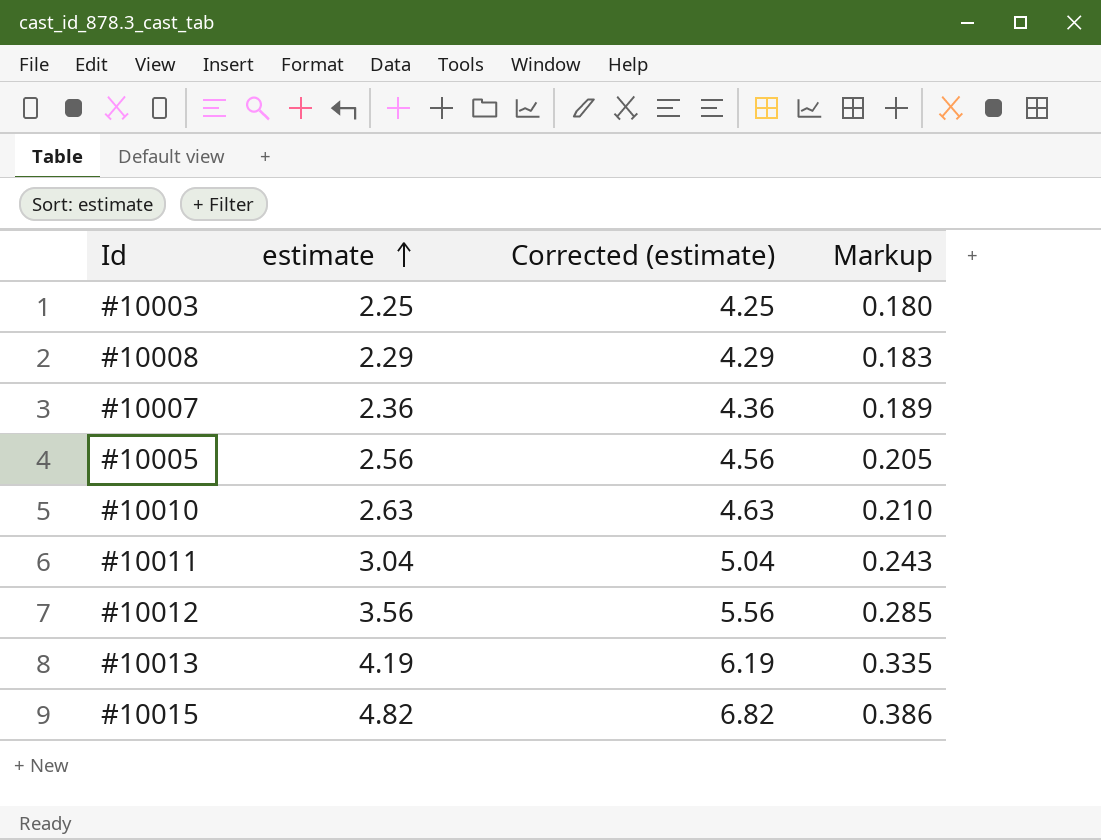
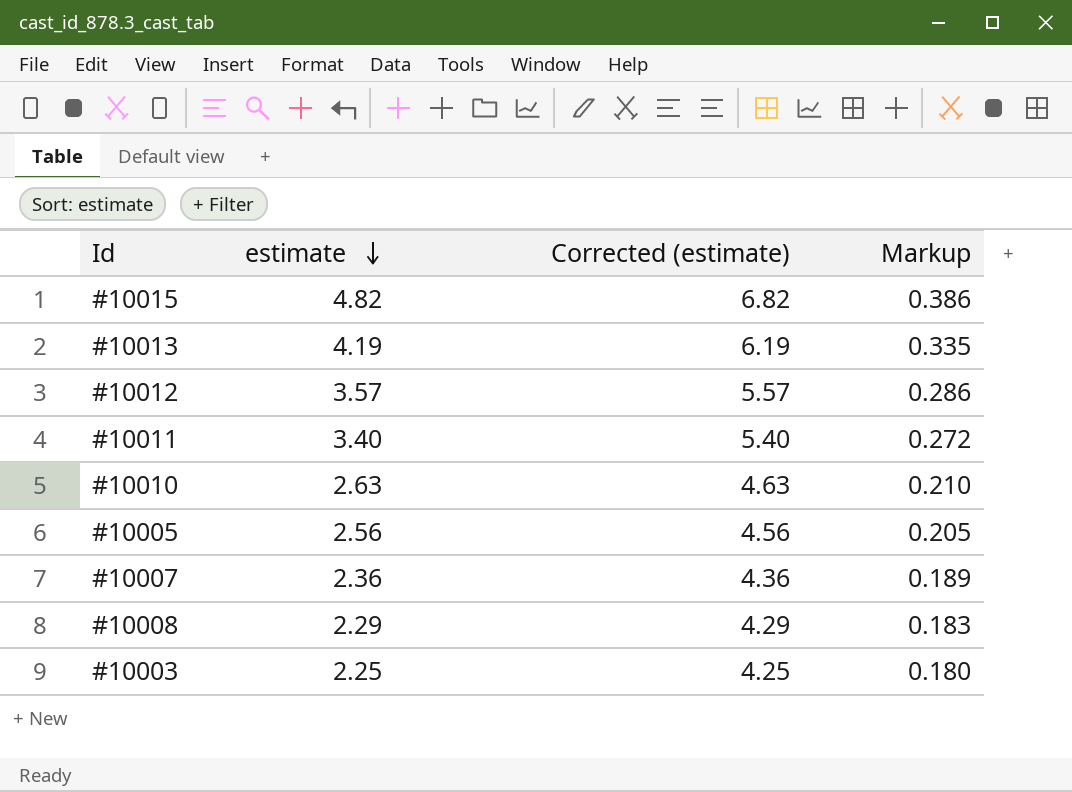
row order: estimate ascending -> estimate descending
#10012 | estimate: 3.56 -> 3.57
#10012 | Corrected (estimate): 5.56 -> 5.57
#10012 | Markup: 0.285 -> 0.286
#10011 | estimate: 3.04 -> 3.40
#10011 | Corrected (estimate): 5.04 -> 5.40
#10011 | Markup: 0.243 -> 0.272

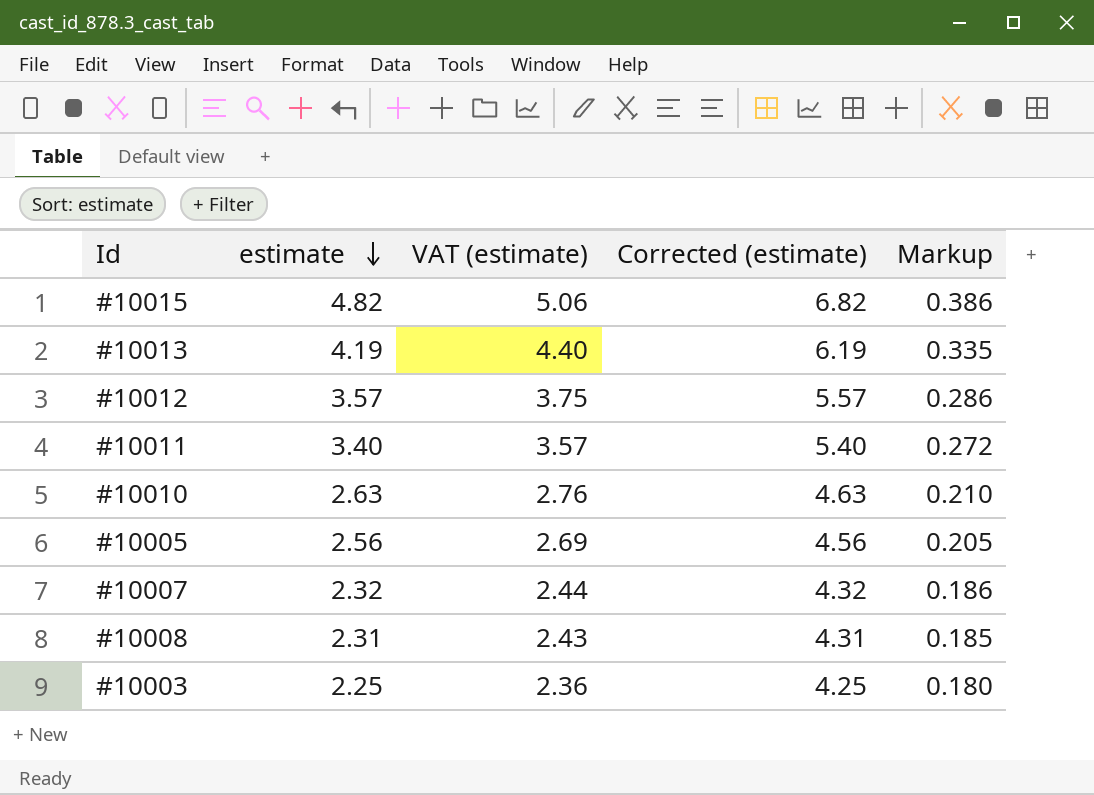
column VAT (estimate) | formula: none -> [estimate] * 1.05
#10007 | estimate: 2.36 -> 2.32
#10007 | Corrected (estimate): 4.36 -> 4.32
#10007 | Markup: 0.189 -> 0.186
#10008 | estimate: 2.29 -> 2.31
#10008 | Corrected (estimate): 4.29 -> 4.31
#10008 | Markup: 0.183 -> 0.185

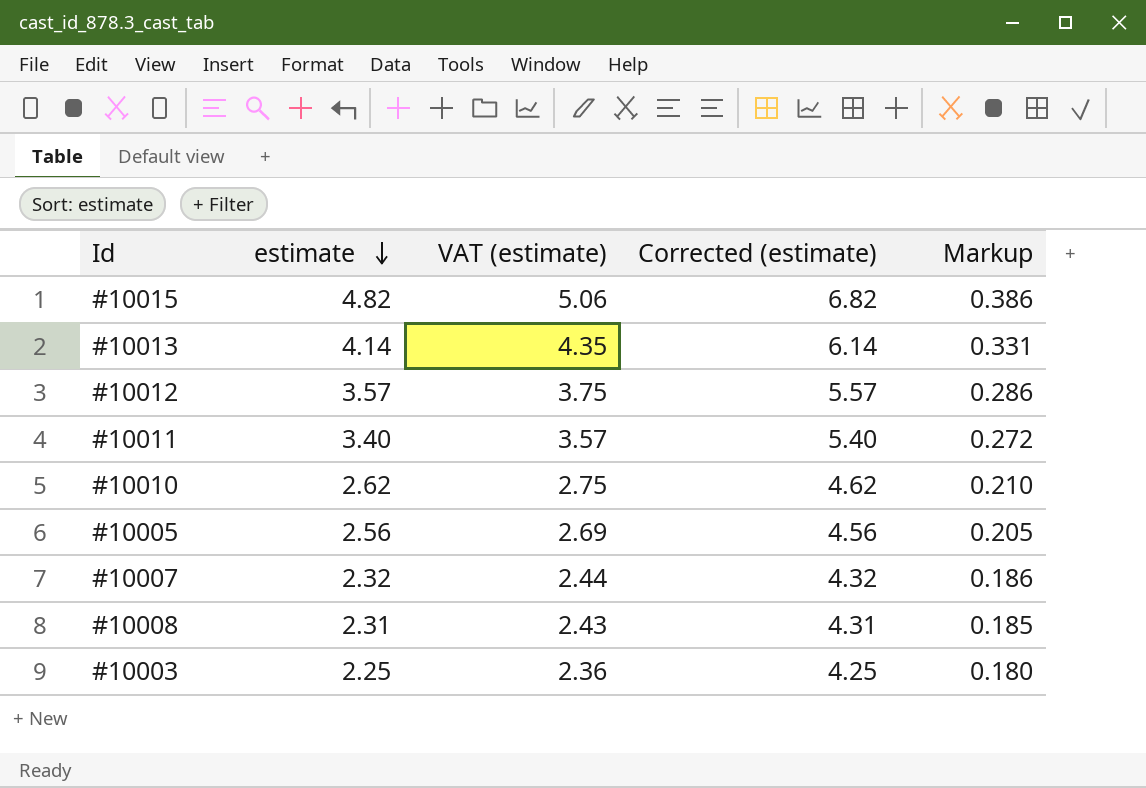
#10013 | estimate: 4.19 -> 4.14
#10013 | VAT (estimate): 4.40 -> 4.35
#10013 | Corrected (estimate): 6.19 -> 6.14
#10013 | Markup: 0.335 -> 0.331
#10010 | estimate: 2.63 -> 2.62
#10010 | VAT (estimate): 2.76 -> 2.75
#10010 | Corrected (estimate): 4.63 -> 4.62

